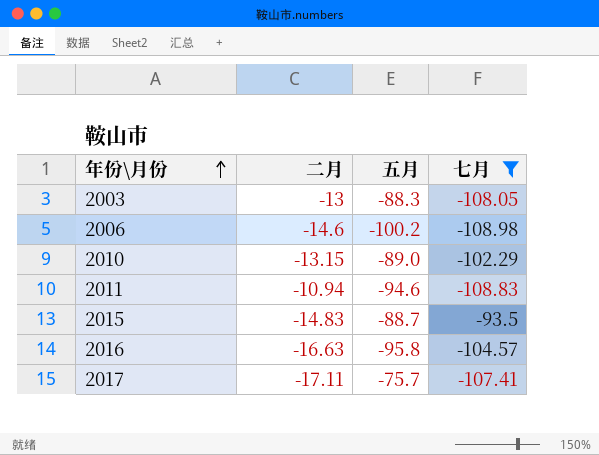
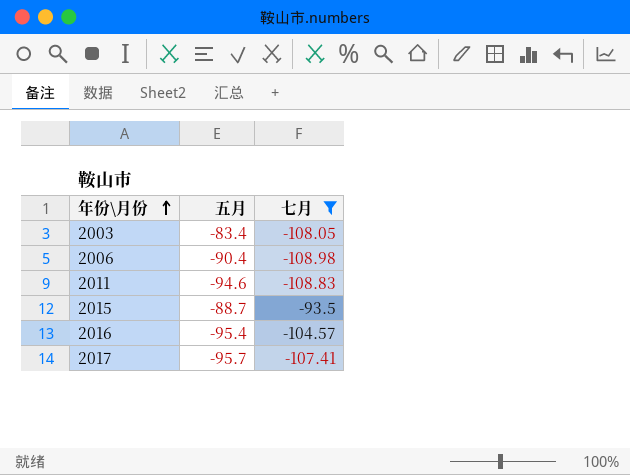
column 二月 | position: 2 -> none
row 2010: -13.15 | -89.0 | -102.29 -> none
2003 | 五月: -88.3 -> -83.4
2006 | 五月: -100.2 -> -90.4
2016 | 五月: -95.8 -> -95.4
2017 | 五月: -75.7 -> -95.7

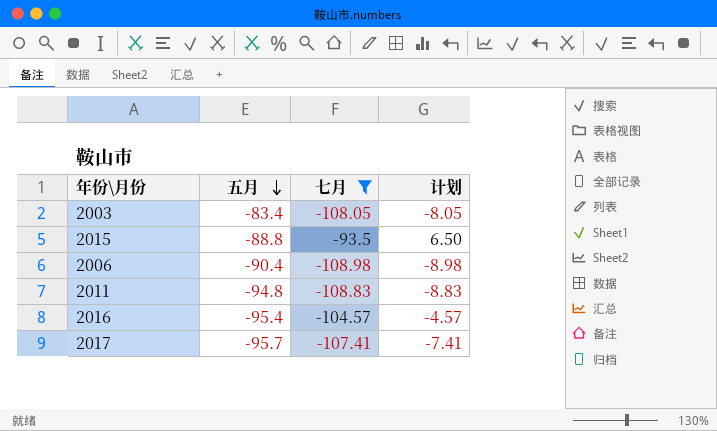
row order: 年份\月份 ascending -> 五月 descending
column 计划 | formula: none -> [七月] + 100
2015 | 五月: -88.7 -> -88.8
2011 | 五月: -94.6 -> -94.8

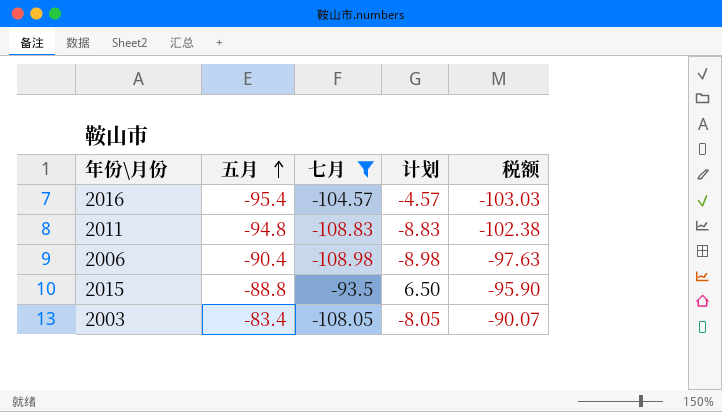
row order: 五月 descending -> 五月 ascending
column 税额 | formula: none -> [五月] * 1.08
row 2017: -95.7 | -107.41 | -7.41 -> none

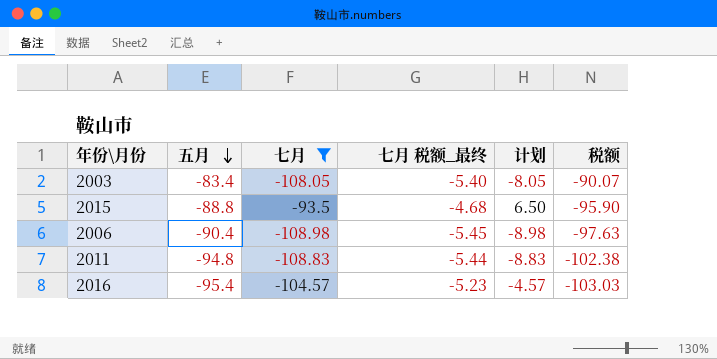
row order: 五月 ascending -> 五月 descending
column 七月 税额_最终 | formula: none -> [七月] * 0.05

